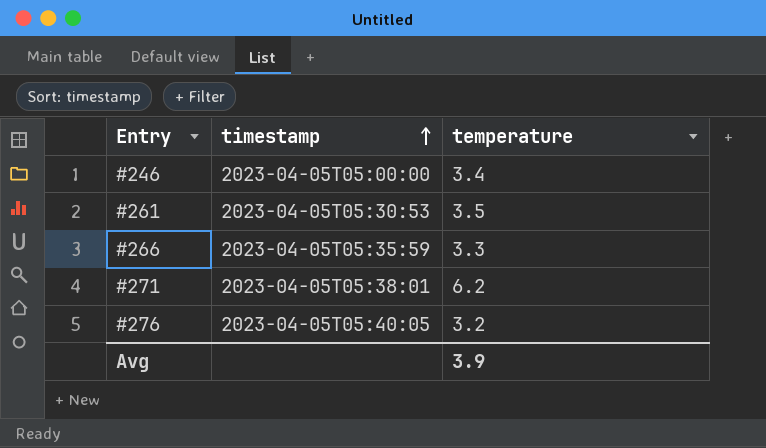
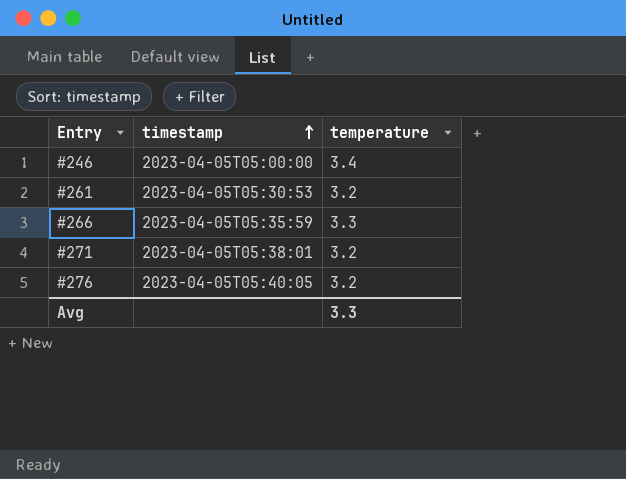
#261 | temperature: 3.5 -> 3.2
#271 | temperature: 6.2 -> 3.2
Avg | temperature: 3.9 -> 3.3

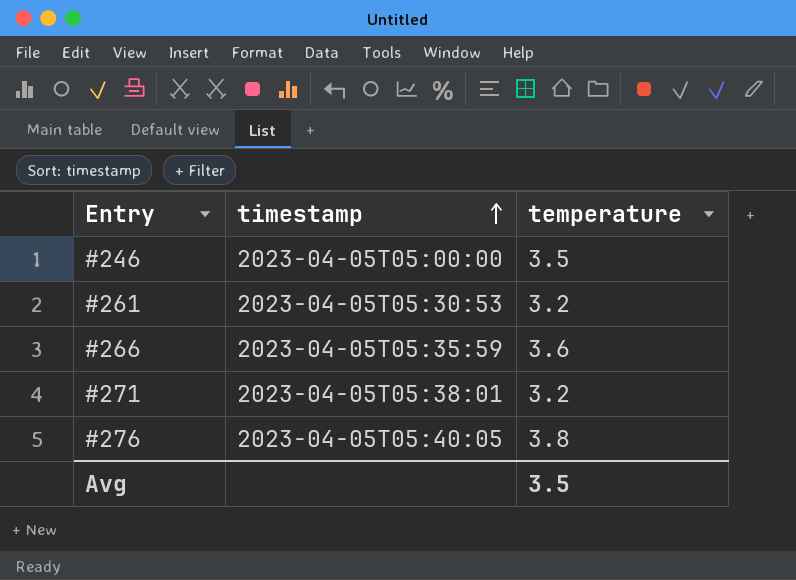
#246 | temperature: 3.4 -> 3.5
#266 | temperature: 3.3 -> 3.6
#276 | temperature: 3.2 -> 3.8
Avg | temperature: 3.3 -> 3.5

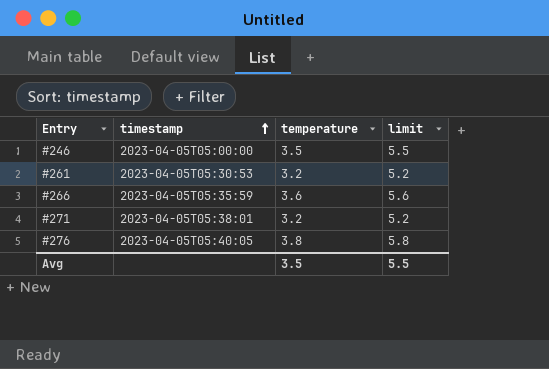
column limit | formula: none -> [temperature] + 2

